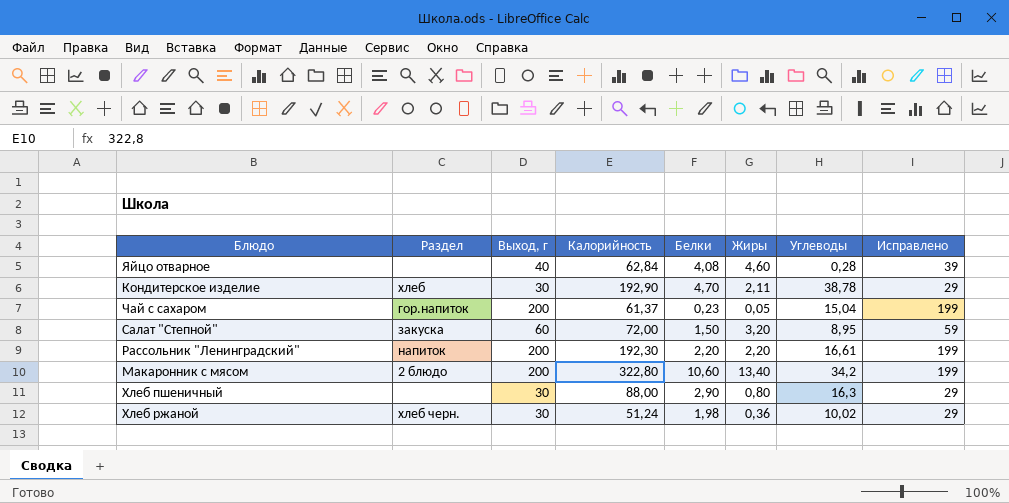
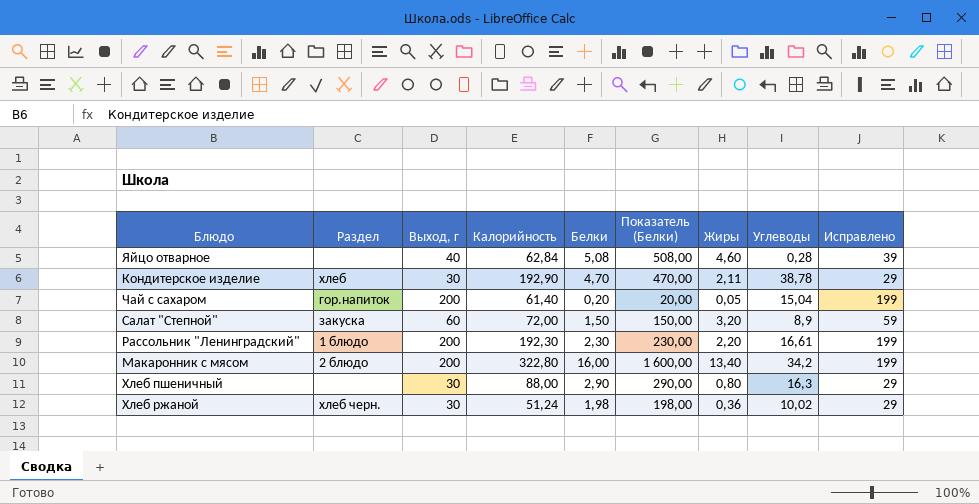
column Показатель (Белки) | formula: none -> [Белки] * 100
Яйцо отварное | Белки: 4,08 -> 5,08
Чай с сахаром | Калорийность: 61,37 -> 61,40
Чай с сахаром | Белки: 0,23 -> 0,20
Салат "Степной" | Углеводы: 8,95 -> 8,9
Рассольник "Ленинградский" | Раздел: напиток -> 1 блюдо
Рассольник "Ленинградский" | Белки: 2,20 -> 2,30
Макаронник с мясом | Белки: 10,60 -> 16,00

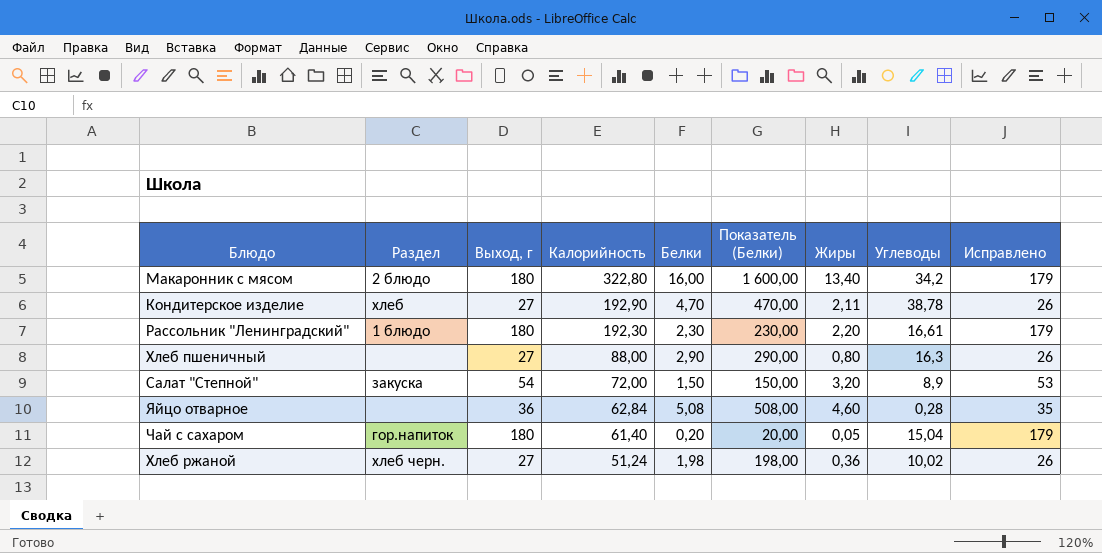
row order: none -> Калорийность descending
Макаронник с мясом | Выход, г: 200 -> 180
Макаронник с мясом | Исправлено: 199 -> 179
Кондитерское изделие | Выход, г: 30 -> 27
Кондитерское изделие | Исправлено: 29 -> 26
Рассольник "Ленинградский" | Выход, г: 200 -> 180
Рассольник "Ленинградский" | Исправлено: 199 -> 179
Хлеб пшеничный | Выход, г: 30 -> 27
Хлеб пшеничный | Исправлено: 29 -> 26
Салат "Степной" | Выход, г: 60 -> 54
Салат "Степной" | Исправлено: 59 -> 53
Яйцо отварное | Выход, г: 40 -> 36
Яйцо отварное | Исправлено: 39 -> 35
Чай с сахаром | Выход, г: 200 -> 180
Чай с сахаром | Исправлено: 199 -> 179
Хлеб ржаной | Выход, г: 30 -> 27
Хлеб ржаной | Исправлено: 29 -> 26

